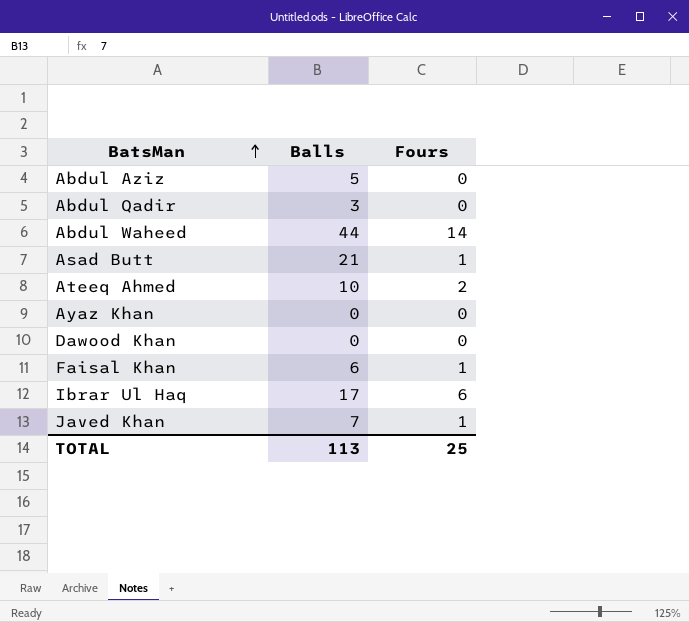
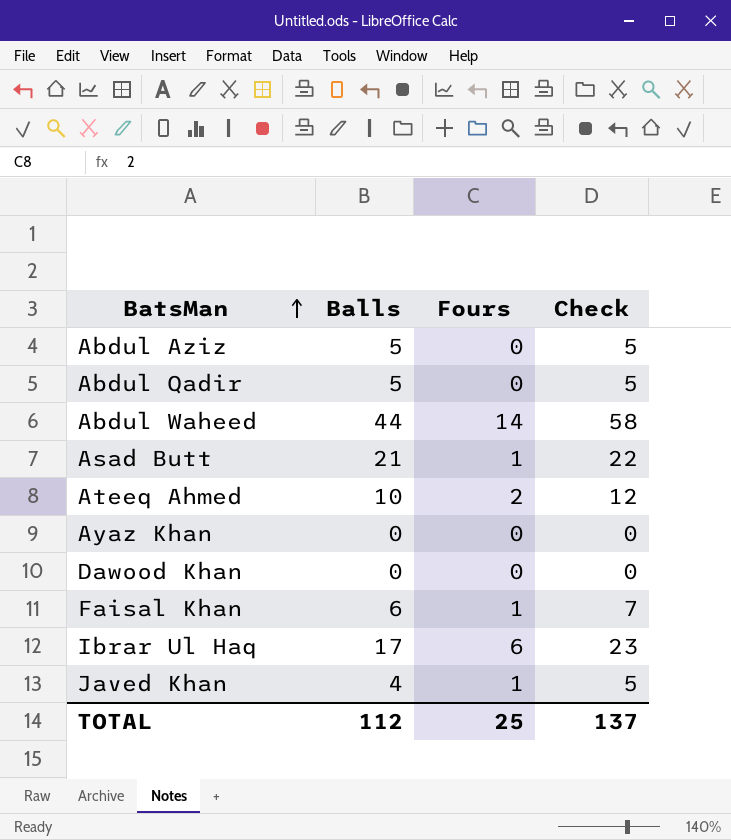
column Check | formula: none -> [Balls] + [Fours]
Abdul Qadir | Balls: 3 -> 5
Javed Khan | Balls: 7 -> 4
TOTAL | Balls: 113 -> 112

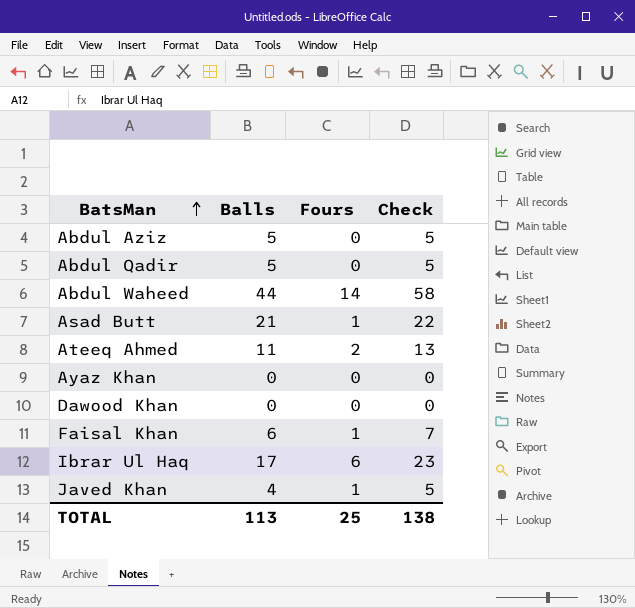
Ateeq Ahmed | Balls: 10 -> 11
Ateeq Ahmed | Check: 12 -> 13
TOTAL | Balls: 112 -> 113
TOTAL | Check: 137 -> 138

